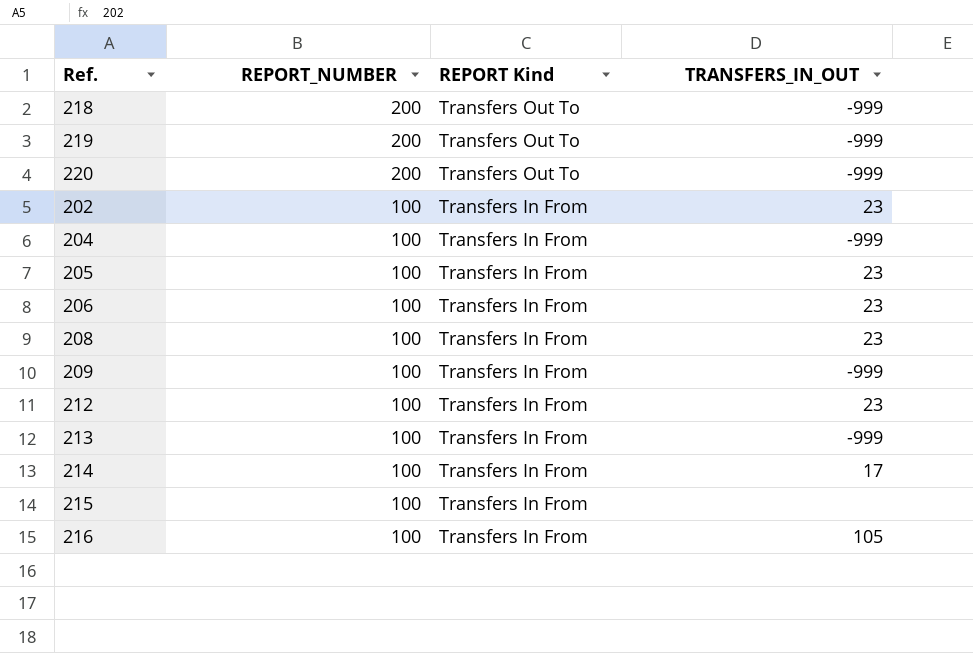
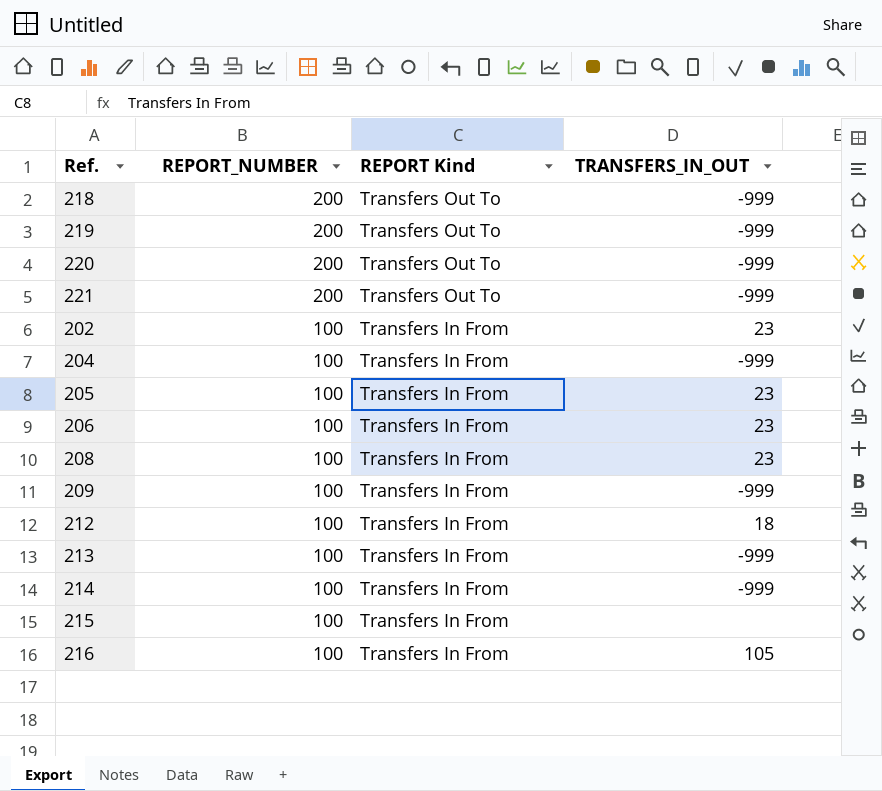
row 221: none -> 200 | Transfers Out To | -999
212 | TRANSFERS_IN_OUT: 23 -> 18
214 | TRANSFERS_IN_OUT: 17 -> -999

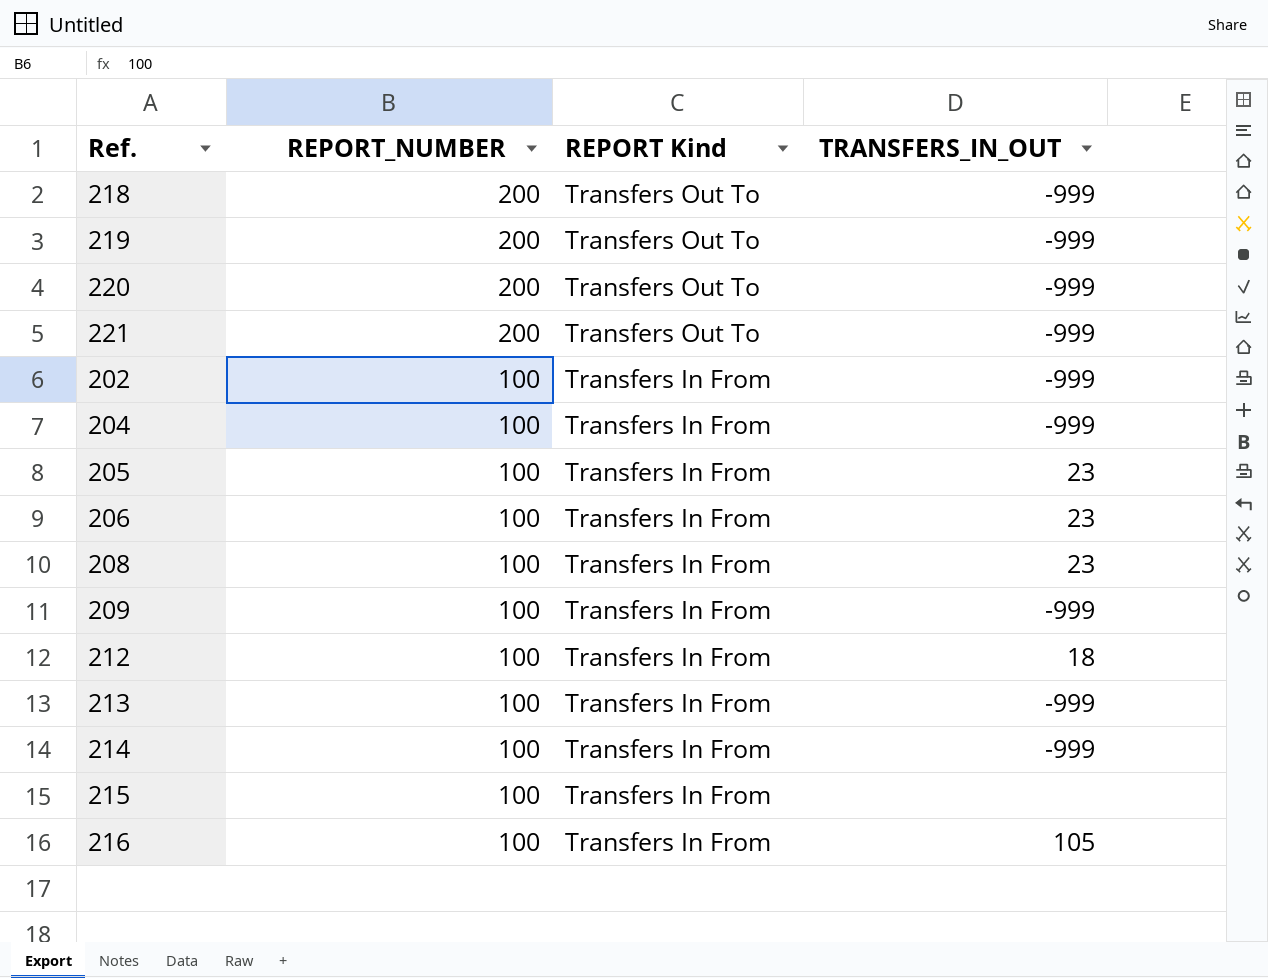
202 | TRANSFERS_IN_OUT: 23 -> -999

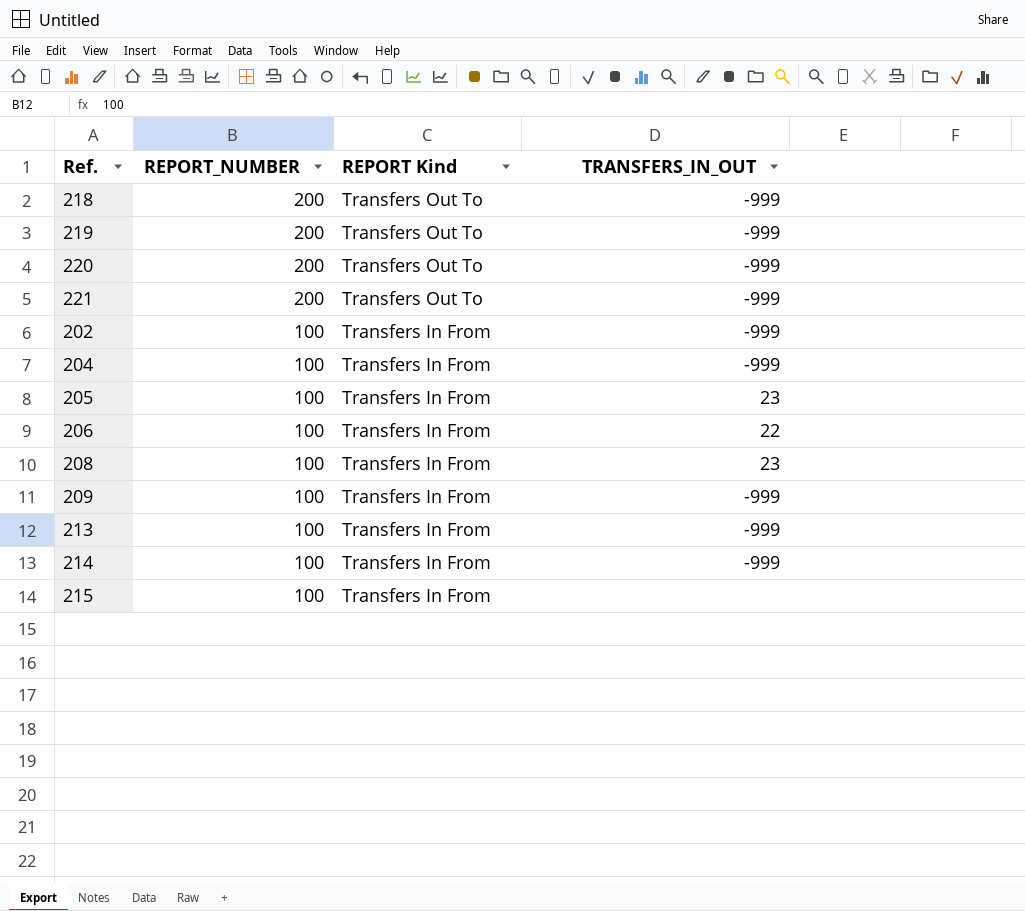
row 212: 100 | Transfers In From | 18 -> none
row 216: 100 | Transfers In From | 105 -> none
206 | TRANSFERS_IN_OUT: 23 -> 22

